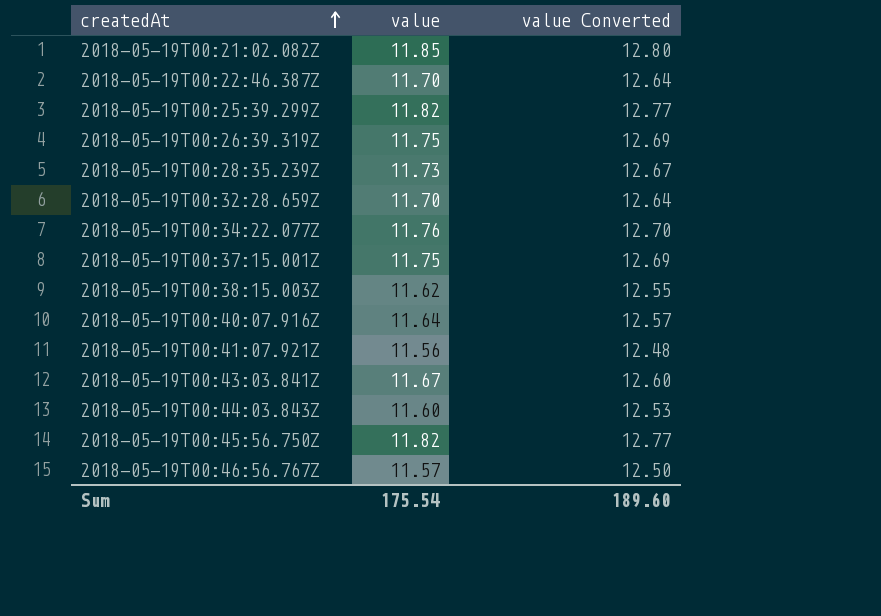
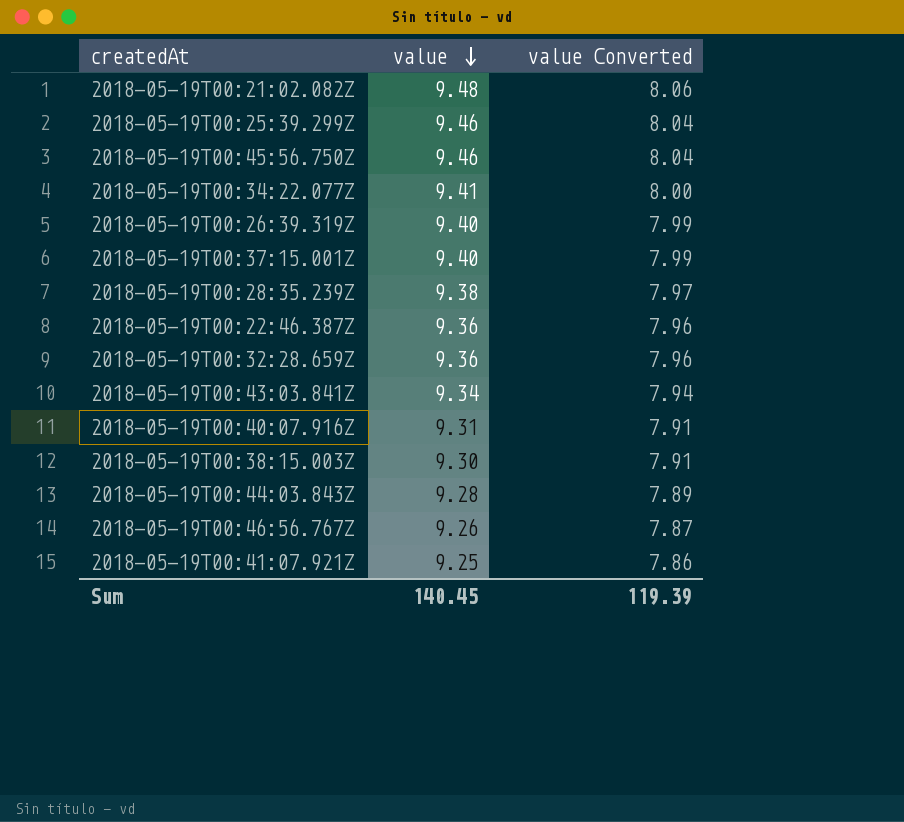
row order: createdAt ascending -> value descending
column value Converted | formula: [value] * 1.08 -> [value] * 0.85
2018-05-19T00:21:02.082Z | value: 11.85 -> 9.48
2018-05-19T00:25:39.299Z | value: 11.82 -> 9.46
2018-05-19T00:45:56.750Z | value: 11.82 -> 9.46
2018-05-19T00:34:22.077Z | value: 11.76 -> 9.41
2018-05-19T00:26:39.319Z | value: 11.75 -> 9.40
2018-05-19T00:37:15.001Z | value: 11.75 -> 9.40
2018-05-19T00:28:35.239Z | value: 11.73 -> 9.38
2018-05-19T00:22:46.387Z | value: 11.70 -> 9.36
2018-05-19T00:32:28.659Z | value: 11.70 -> 9.36
2018-05-19T00:43:03.841Z | value: 11.67 -> 9.34
2018-05-19T00:40:07.916Z | value: 11.64 -> 9.31
2018-05-19T00:38:15.003Z | value: 11.62 -> 9.30
2018-05-19T00:44:03.843Z | value: 11.60 -> 9.28
2018-05-19T00:46:56.767Z | value: 11.57 -> 9.26
2018-05-19T00:41:07.921Z | value: 11.56 -> 9.25
Sum | value: 175.54 -> 140.45
Sum | value Converted: 189.60 -> 119.39

